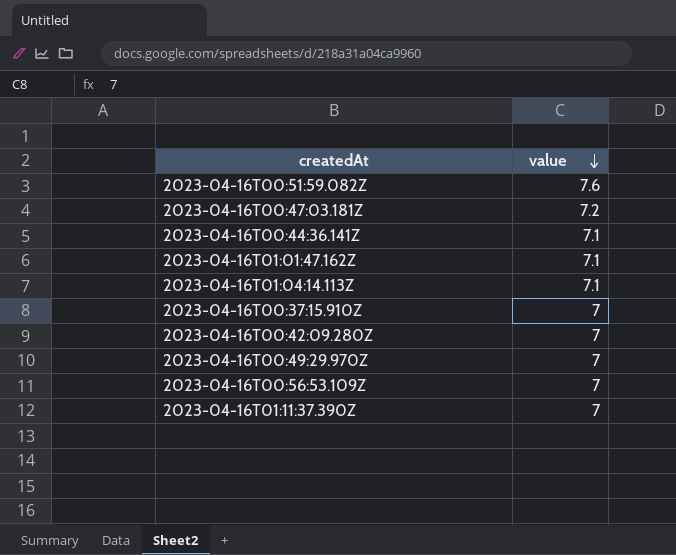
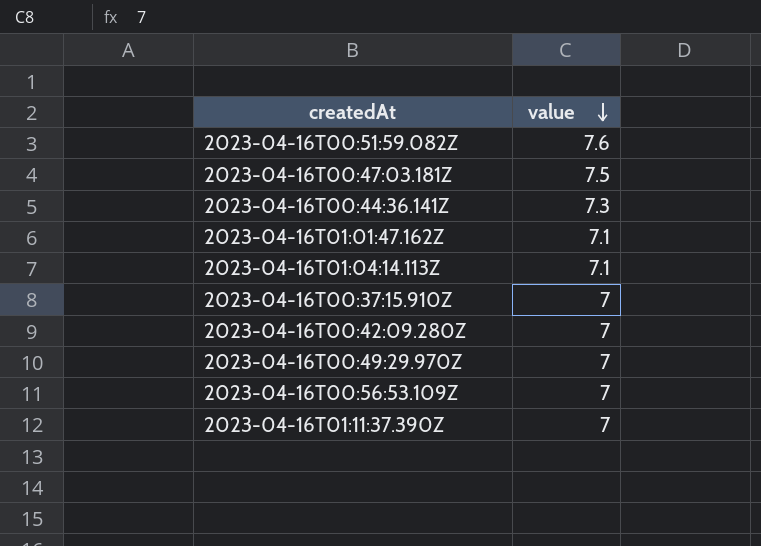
2023-04-16T00:47:03.181Z | value: 7.2 -> 7.5
2023-04-16T00:44:36.141Z | value: 7.1 -> 7.3

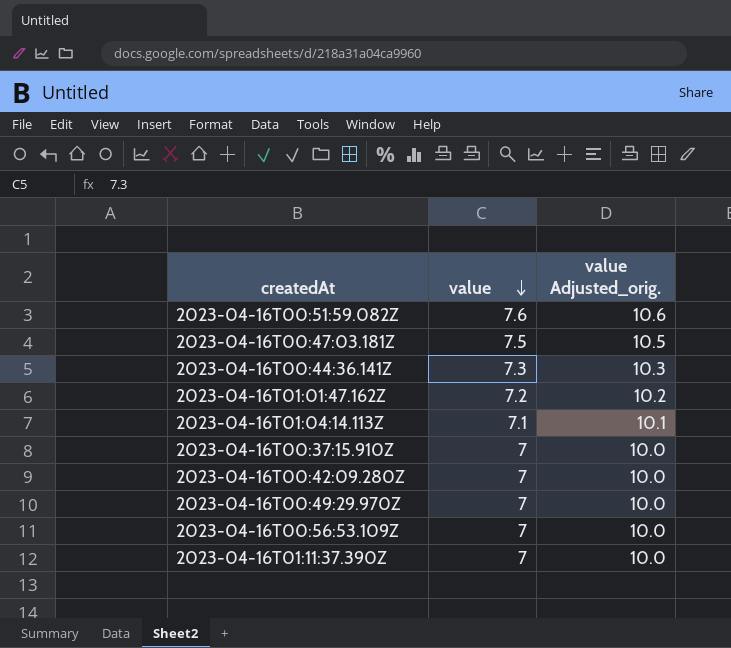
column value Adjusted_orig. | formula: none -> [value] + 3
2023-04-16T01:01:47.162Z | value: 7.1 -> 7.2

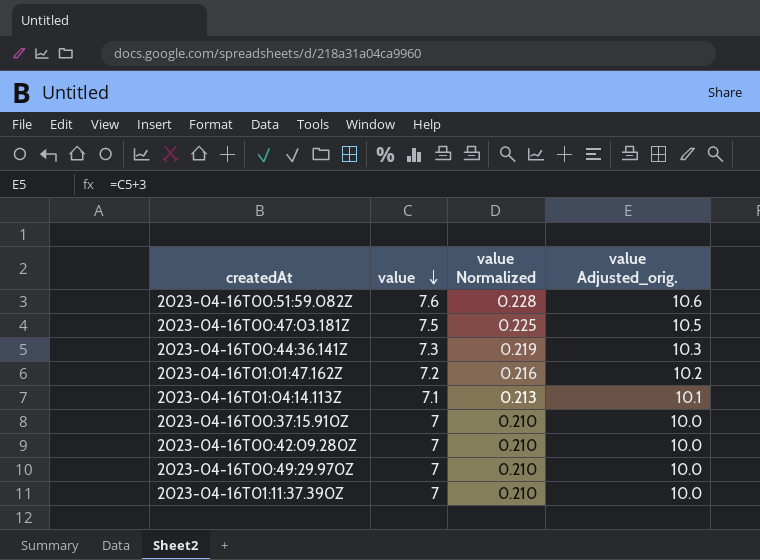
column value Normalized | formula: none -> [value] * 0.03
row 2023-04-16T00:56:53.109Z: 7 | 10.0 -> none

